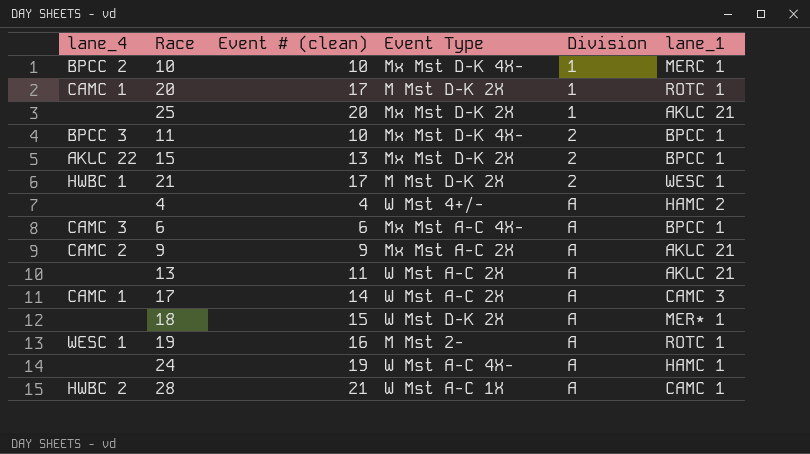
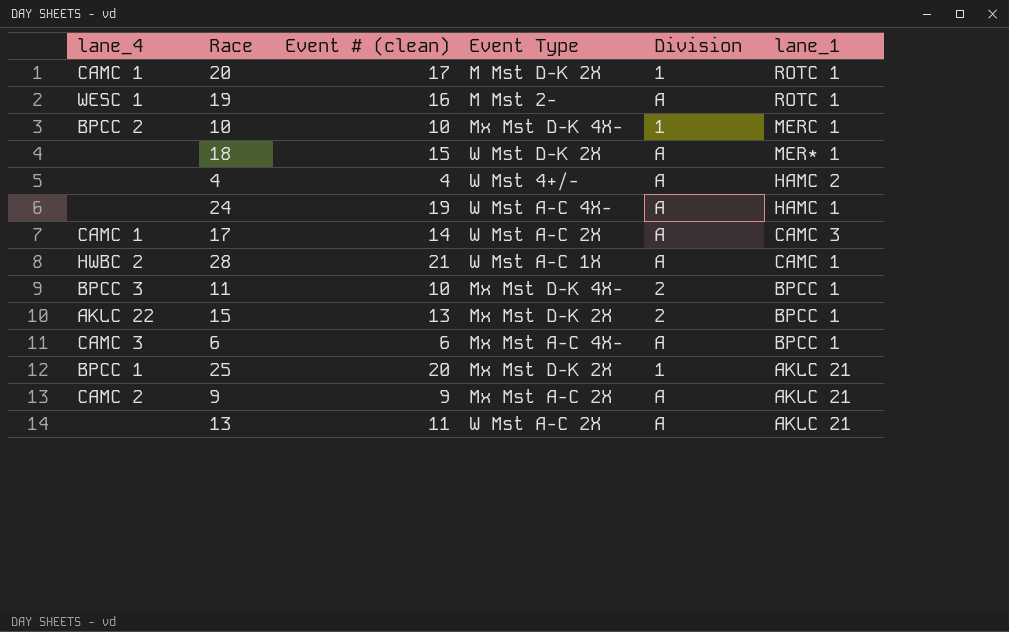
row order: Division ascending -> lane_1 descending
row 21: HWBC 1 | 17 | M Mst D-K 2X | 2 | WESC 1 -> none
25 | lane_4: none -> BPCC 1

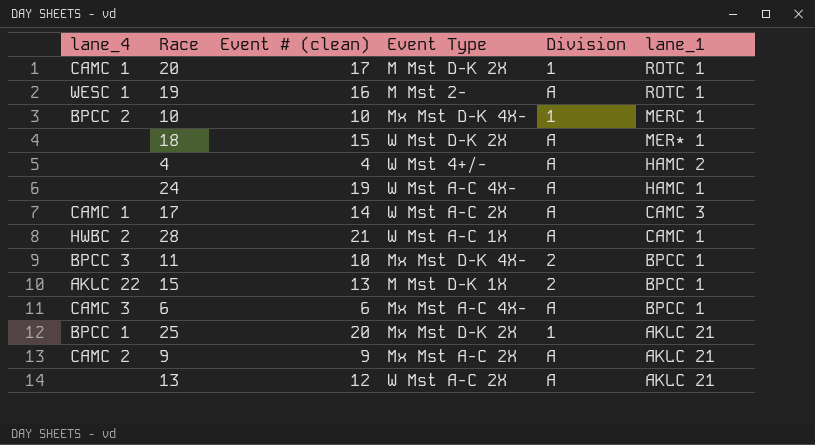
15 | Event Type: Mx Mst D-K 2X -> M Mst D-K 1X
13 | Event # (clean): 11 -> 12

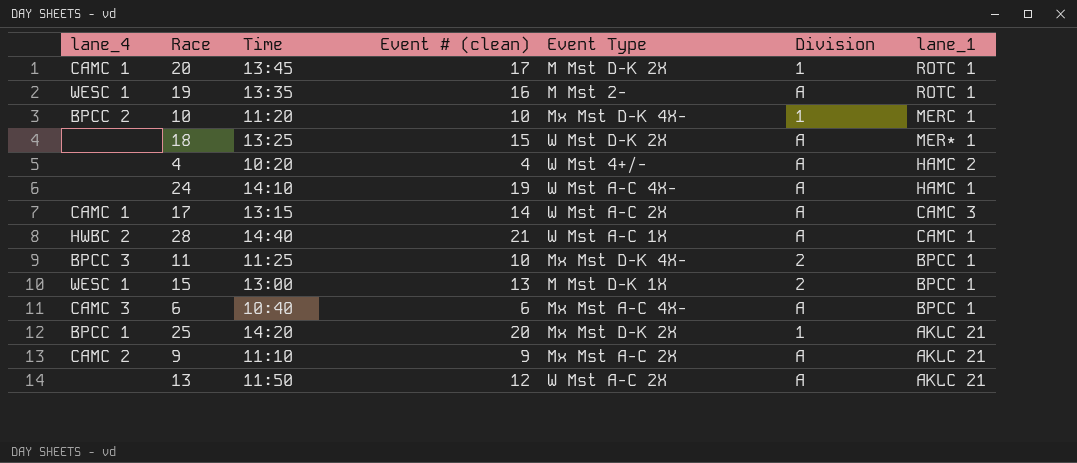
column Time | position: none -> 3
15 | lane_4: AKLC 22 -> WESC 1

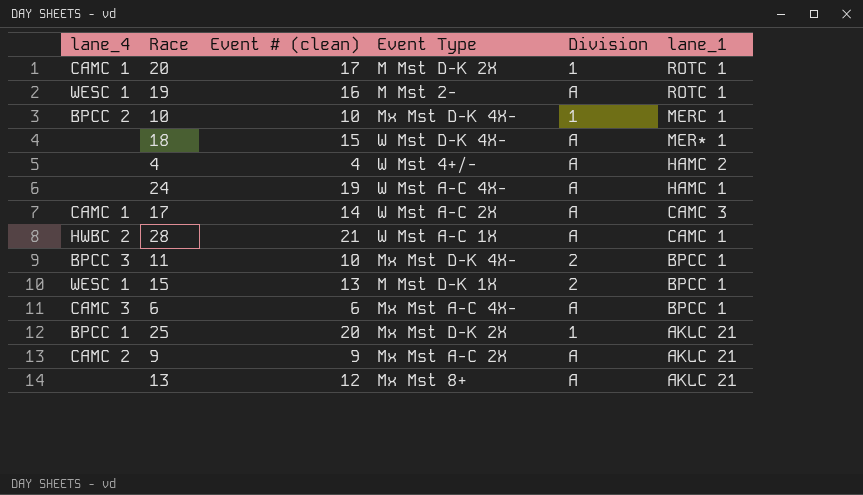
column Time | position: 3 -> none
18 | Event Type: W Mst D-K 2X -> W Mst D-K 4X-
13 | Event Type: W Mst A-C 2X -> Mx Mst 8+

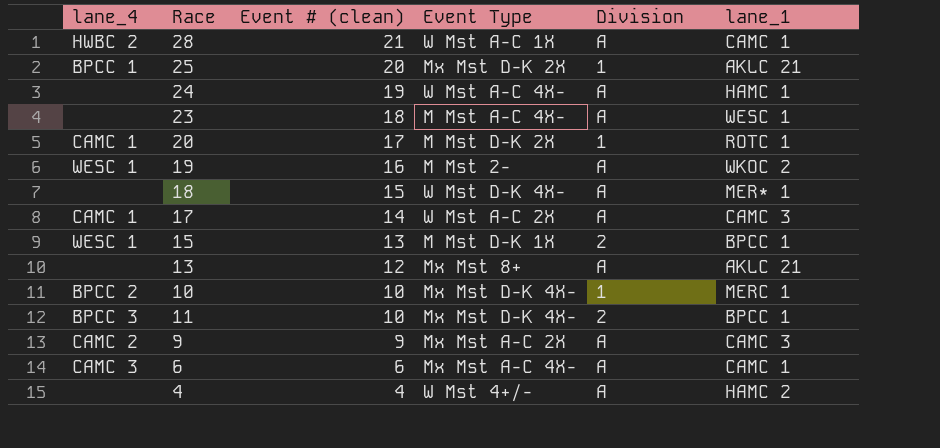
row order: lane_1 descending -> Event # (clean) descending
row 23: none -> none | 18 | M Mst A-C 4X- | A | WESC 1
19 | lane_1: ROTC 1 -> WKOC 2
9 | lane_1: AKLC 21 -> CAMC 3
6 | lane_1: BPCC 1 -> CAMC 1

